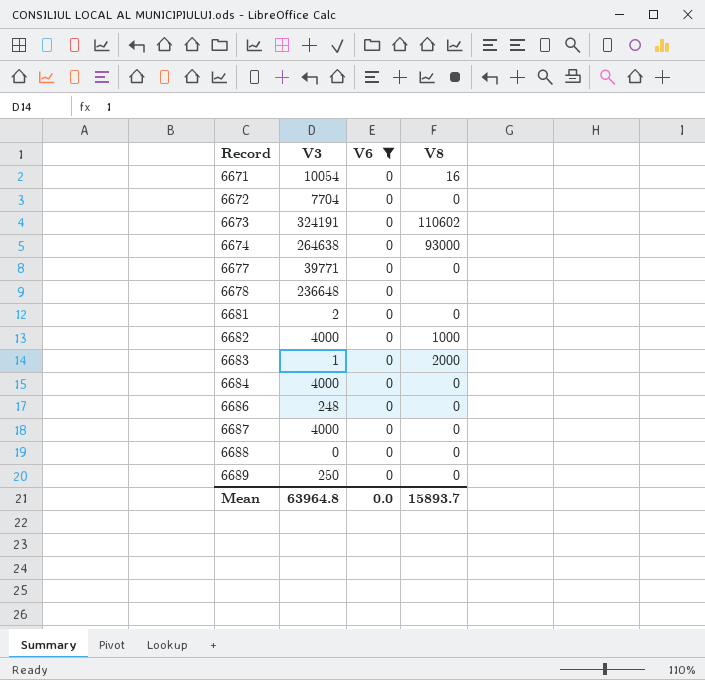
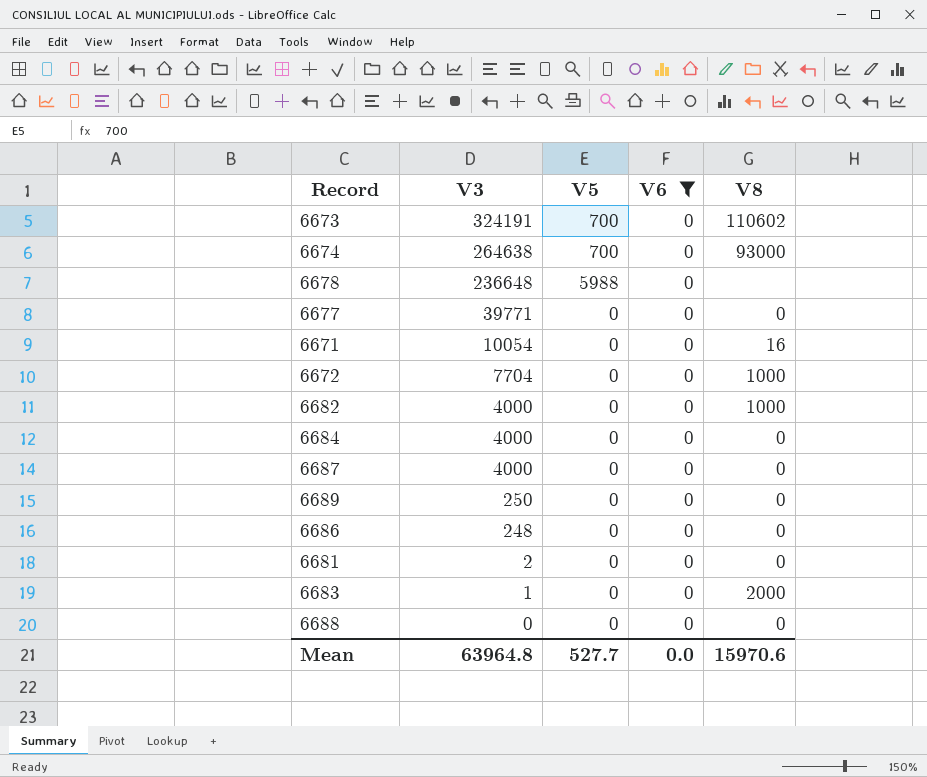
row order: Record ascending -> V3 descending
column V5 | position: none -> 3
6672 | V8: 0 -> 1000
Mean | V8: 15893.7 -> 15970.6

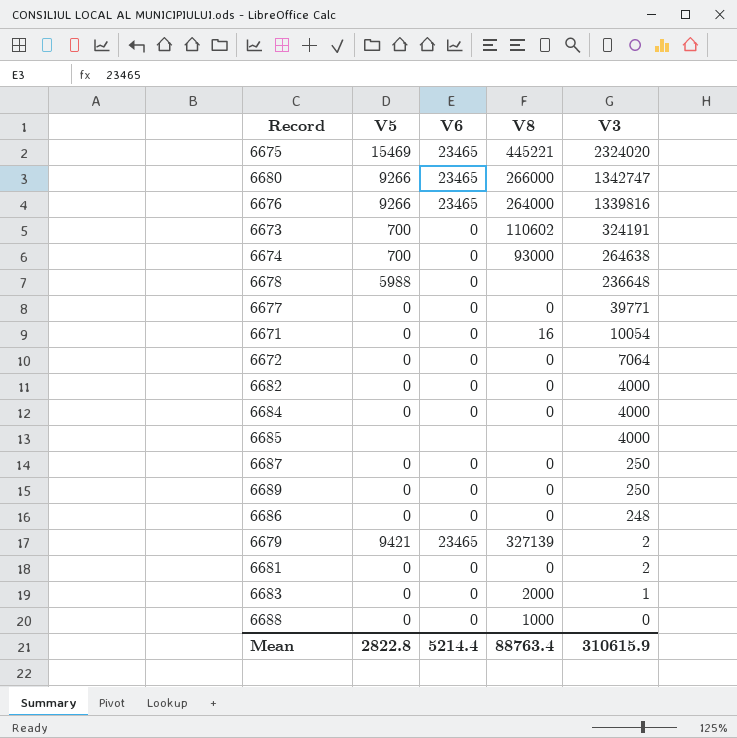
filter: V6 = 0 -> none
column V3 | position: 2 -> 5
6672 | V8: 1000 -> 0
6672 | V3: 7704 -> 7064
6682 | V8: 1000 -> 0
6687 | V3: 4000 -> 250
6688 | V8: 0 -> 1000
Mean | V5: 527.7 -> 2822.8
Mean | V6: 0.0 -> 5214.4
Mean | V8: 15970.6 -> 88763.4
Mean | V3: 63964.8 -> 310615.9

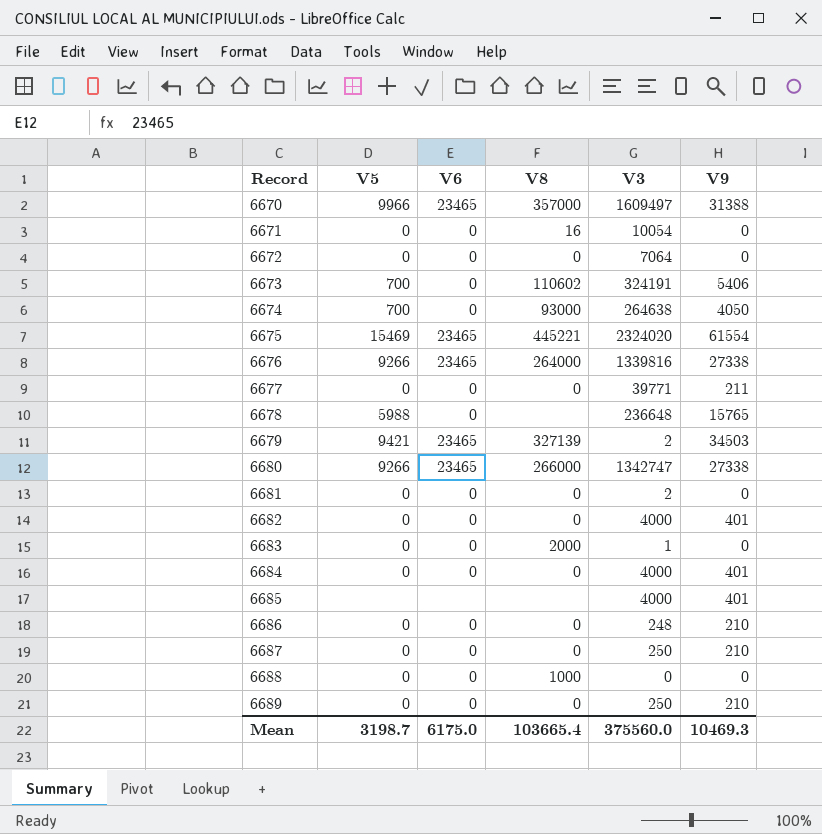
row order: V3 descending -> Record ascending
column V9 | position: none -> 6
row 6670: none -> 9966 | 23465 | 357000 | 1609497 | 31388
Mean | V5: 2822.8 -> 3198.7
Mean | V6: 5214.4 -> 6175.0
Mean | V8: 88763.4 -> 103665.4
Mean | V3: 310615.9 -> 375560.0

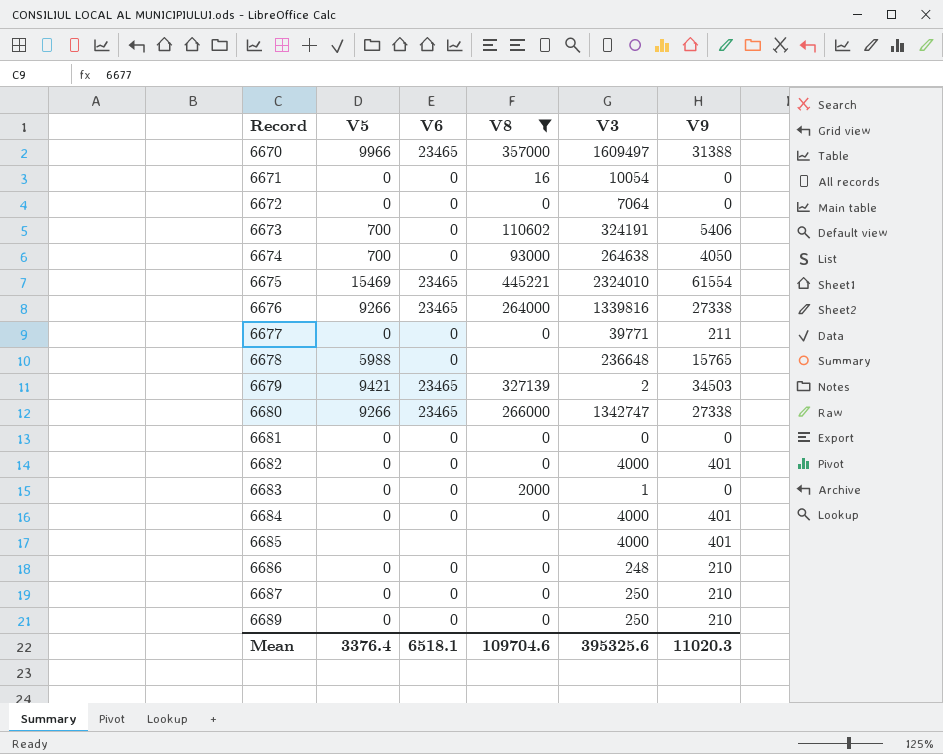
filter: none -> V8 != 1000
6675 | V3: 2324020 -> 2324010
6681 | V3: 2 -> 0
Mean | V5: 3198.7 -> 3376.4
Mean | V6: 6175.0 -> 6518.1
Mean | V8: 103665.4 -> 109704.6
Mean | V3: 375560.0 -> 395325.6
Mean | V9: 10469.3 -> 11020.3

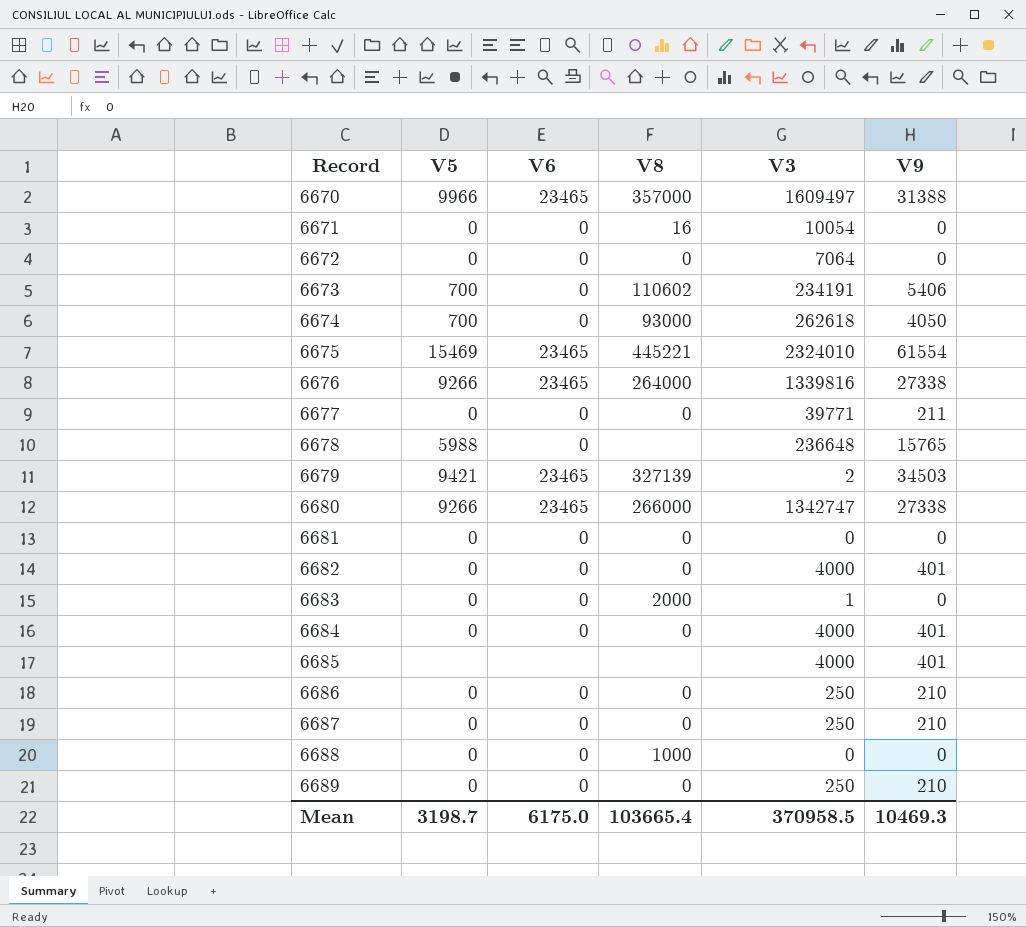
filter: V8 != 1000 -> none
6673 | V3: 324191 -> 234191
6674 | V3: 264638 -> 262618
6686 | V3: 248 -> 250
Mean | V5: 3376.4 -> 3198.7
Mean | V6: 6518.1 -> 6175.0
Mean | V8: 109704.6 -> 103665.4
Mean | V3: 395325.6 -> 370958.5
Mean | V9: 11020.3 -> 10469.3

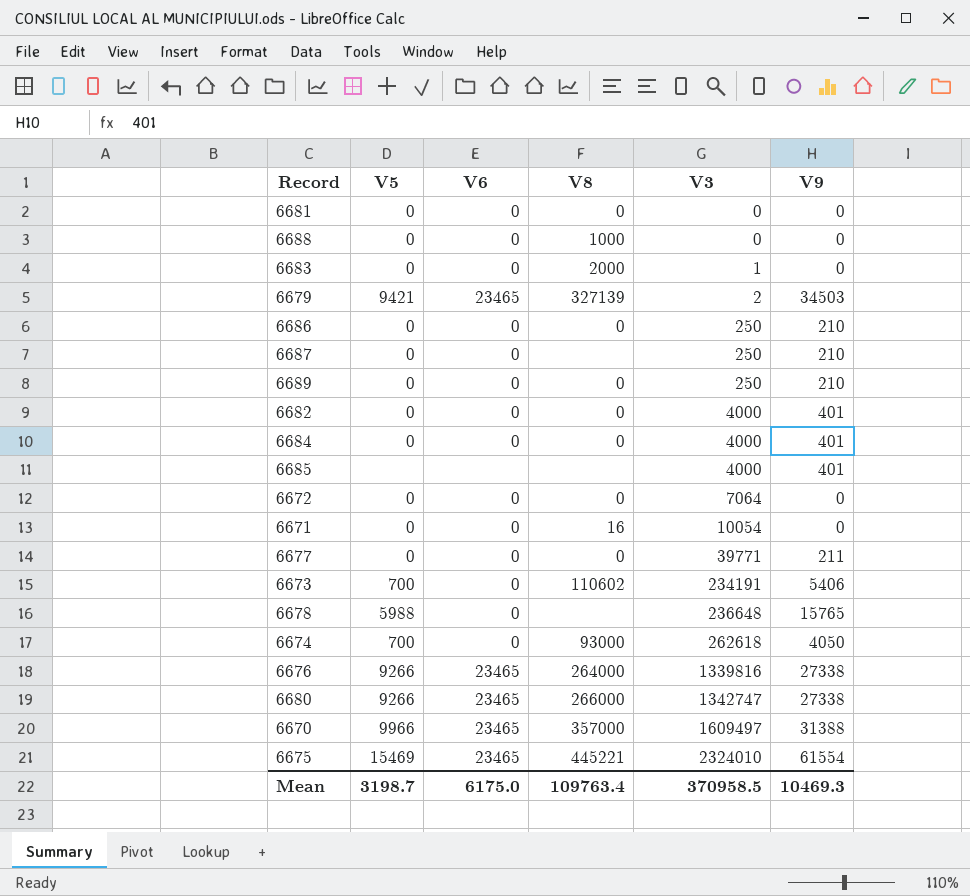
row order: Record ascending -> V3 ascending
6687 | V8: 0 -> none
Mean | V8: 103665.4 -> 109763.4

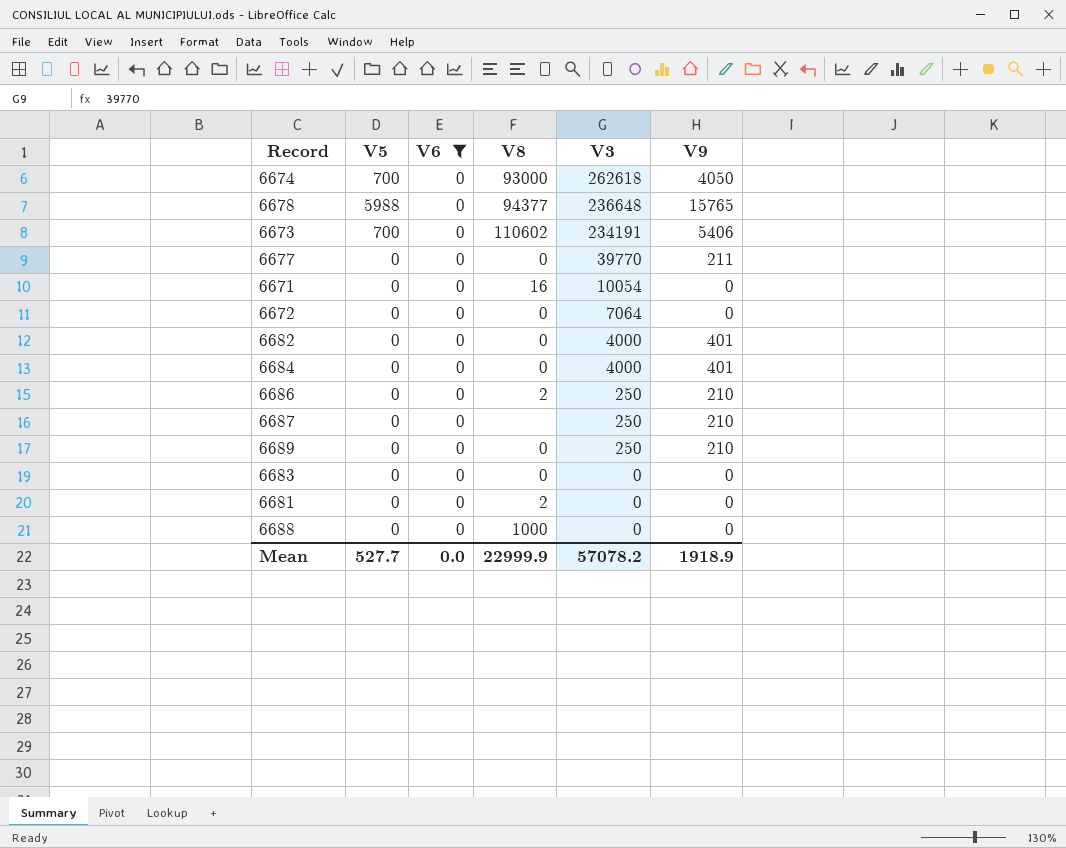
filter: none -> V6 = 0
row order: V3 ascending -> V3 descending
6678 | V8: none -> 94377
6677 | V3: 39771 -> 39770
6686 | V8: 0 -> 2
6683 | V8: 2000 -> 0
6683 | V3: 1 -> 0
6681 | V8: 0 -> 2
Mean | V5: 3198.7 -> 527.7
Mean | V6: 6175.0 -> 0.0
Mean | V8: 109763.4 -> 22999.9
Mean | V3: 370958.5 -> 57078.2
Mean | V9: 10469.3 -> 1918.9

